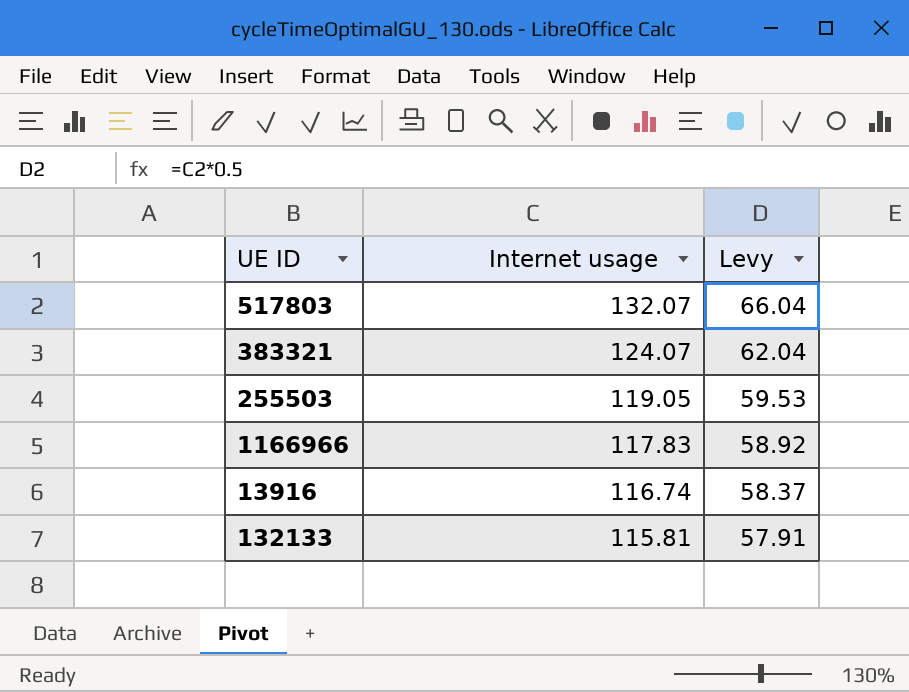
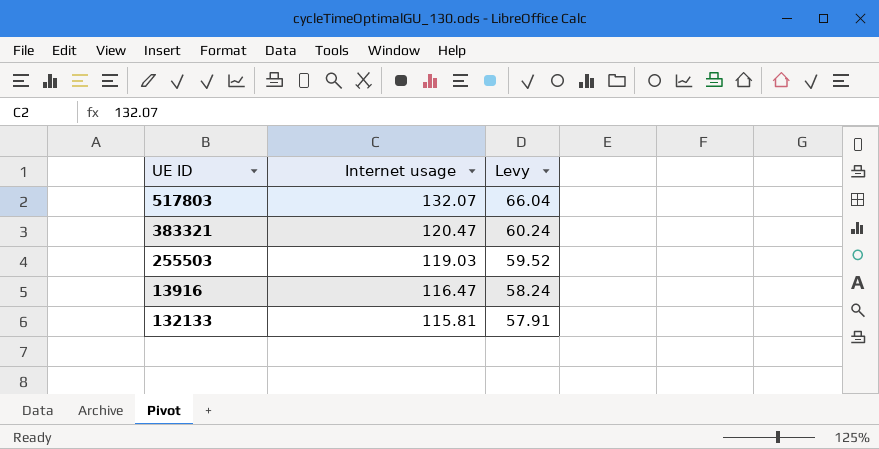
row 1166966: 117.83 | 58.92 -> none
383321 | Internet usage: 124.07 -> 120.47
383321 | Levy: 62.04 -> 60.24
255503 | Internet usage: 119.05 -> 119.03
255503 | Levy: 59.53 -> 59.52
13916 | Internet usage: 116.74 -> 116.47
13916 | Levy: 58.37 -> 58.24

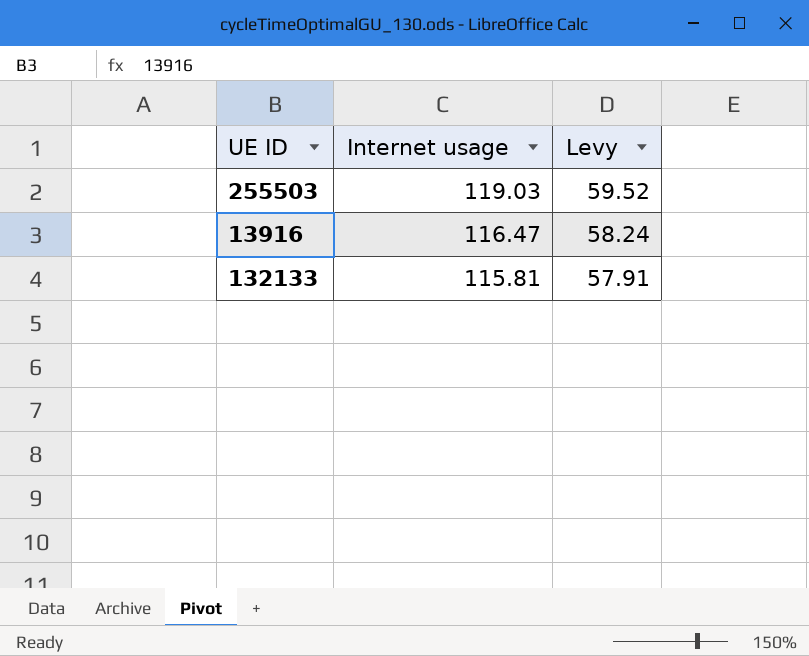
row 517803: 132.07 | 66.04 -> none
row 383321: 120.47 | 60.24 -> none

